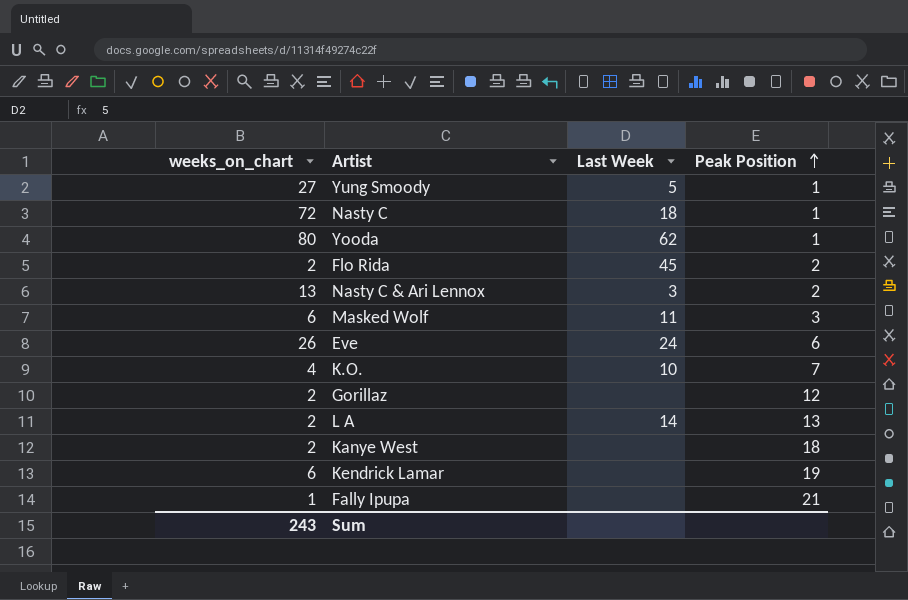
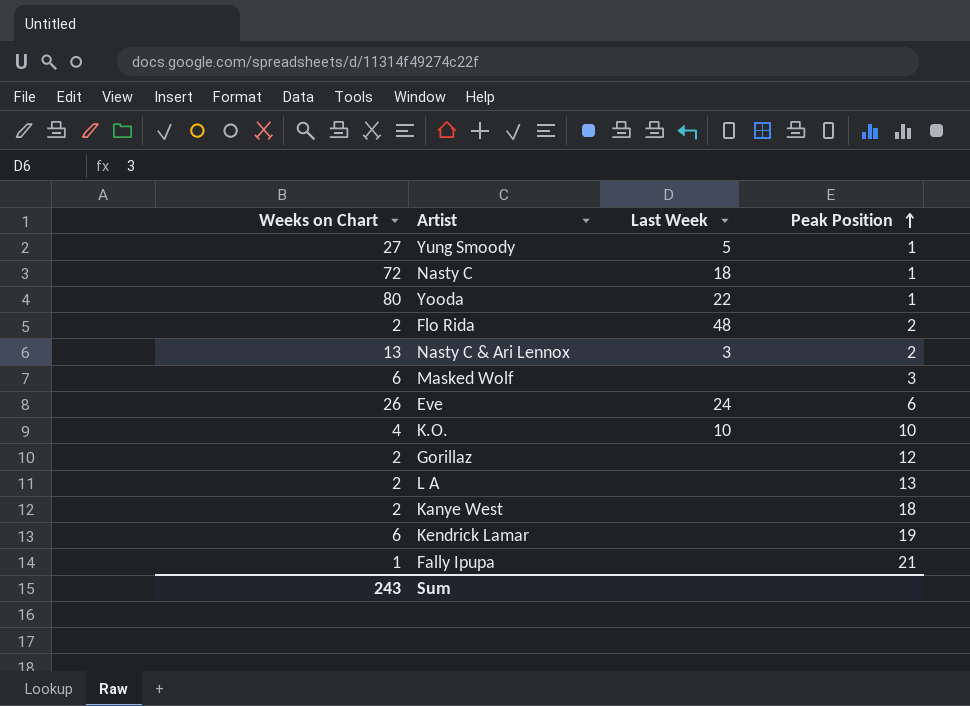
column name: weeks_on_chart -> Weeks on Chart
Yooda | Last Week: 62 -> 22
Flo Rida | Last Week: 45 -> 48
Masked Wolf | Last Week: 11 -> none
K.O. | Peak Position: 7 -> 10
L A | Last Week: 14 -> none

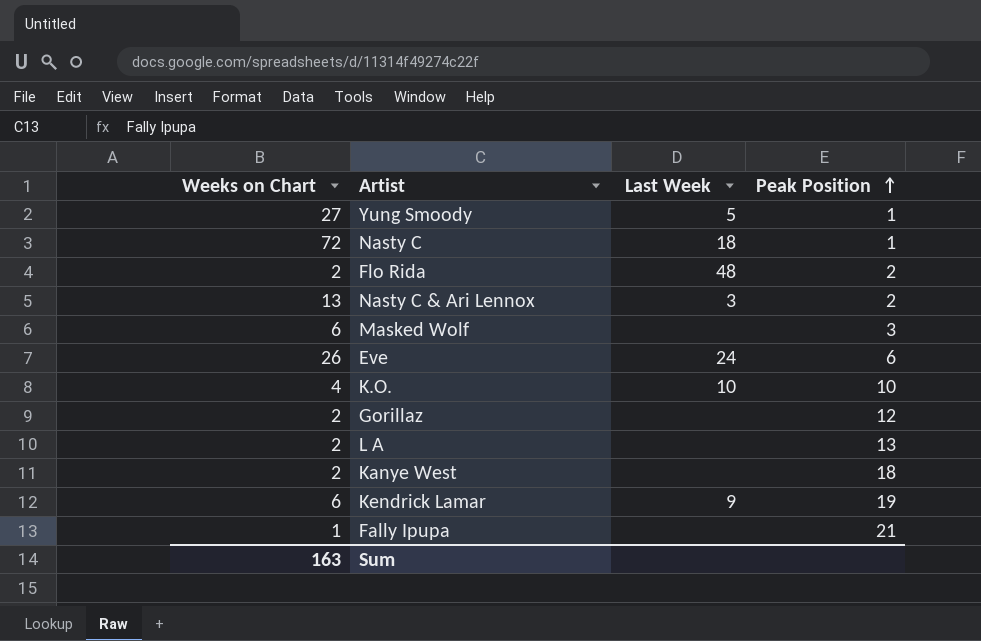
row Yooda: 80 | 22 | 1 -> none
Kendrick Lamar | Last Week: none -> 9
Sum | Weeks on Chart: 243 -> 163

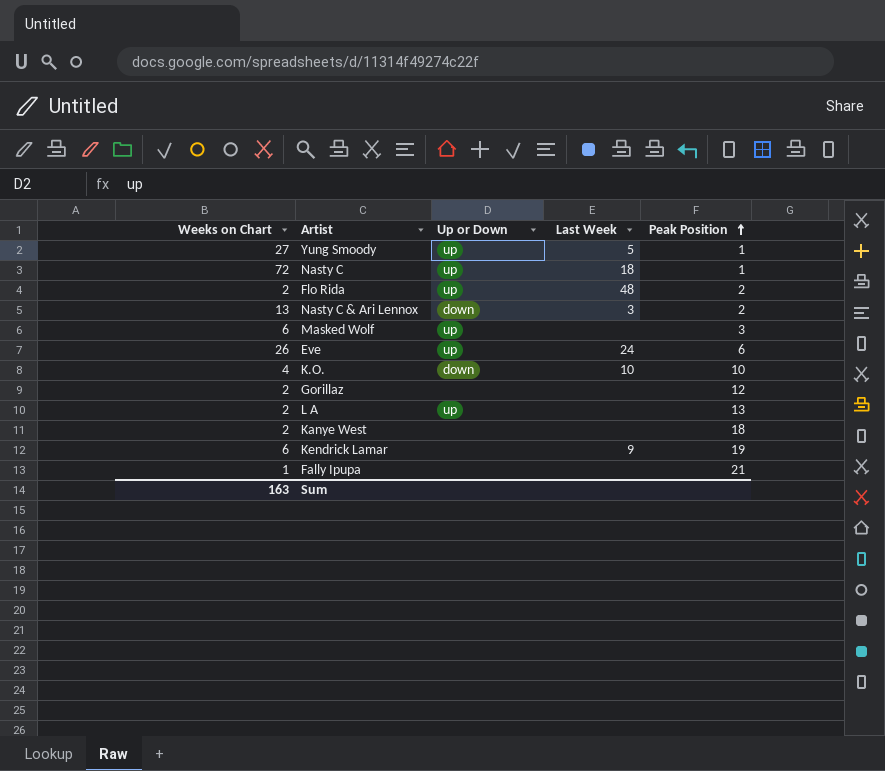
column Up or Down | position: none -> 3

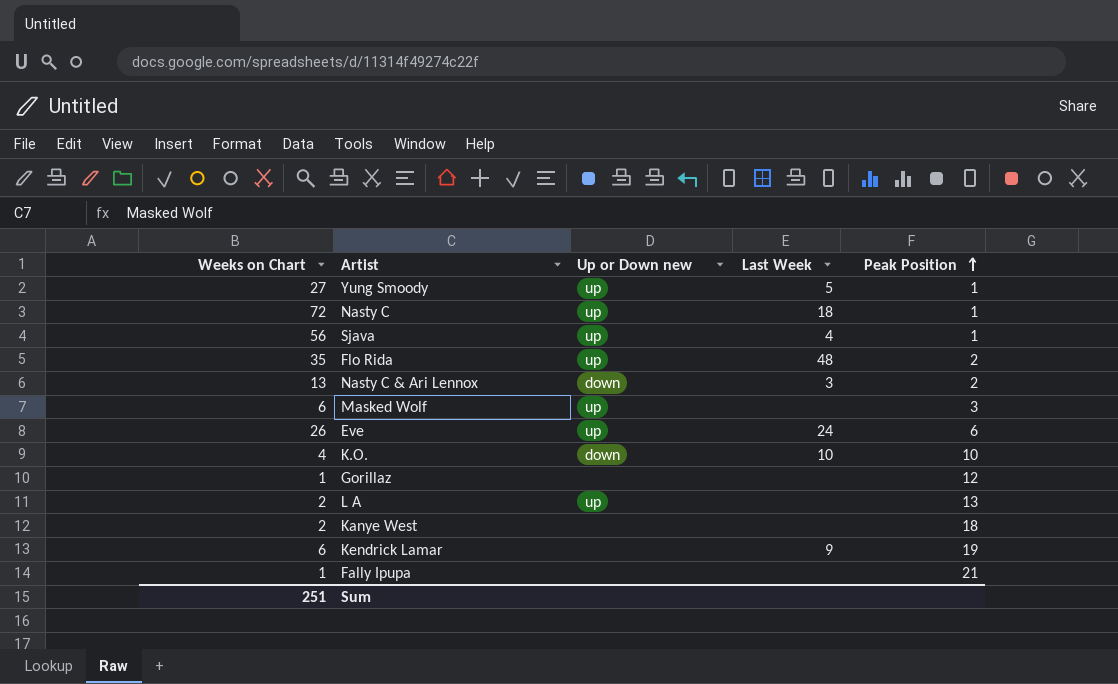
column name: Up or Down -> Up or Down new
row Sjava: none -> 56 | up | 4 | 1
Flo Rida | Weeks on Chart: 2 -> 35
Gorillaz | Weeks on Chart: 2 -> 1
Sum | Weeks on Chart: 163 -> 251

